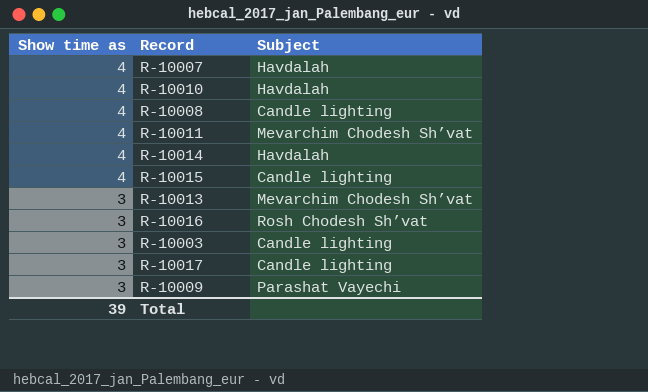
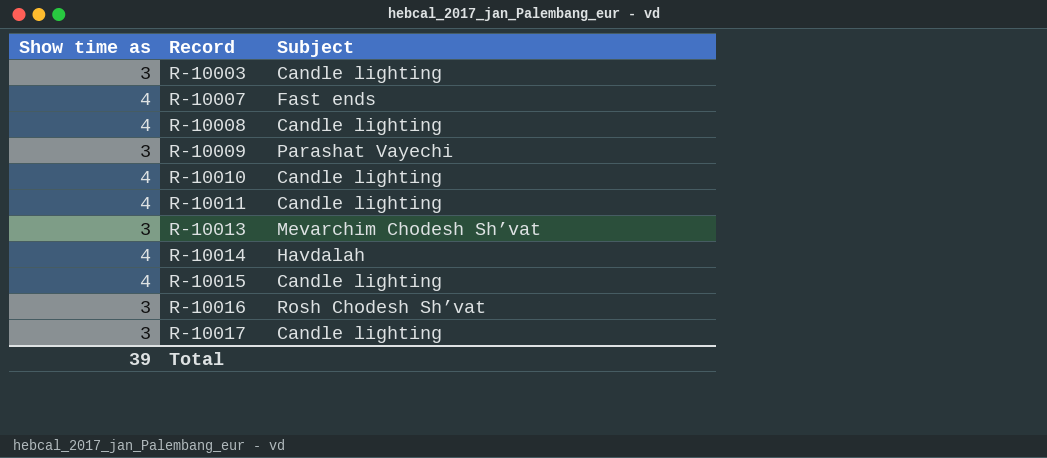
row order: Show time as descending -> Record ascending
R-10007 | Subject: Havdalah -> Fast ends
R-10010 | Subject: Havdalah -> Candle lighting
R-10011 | Subject: Mevarchim Chodesh Sh’vat -> Candle lighting

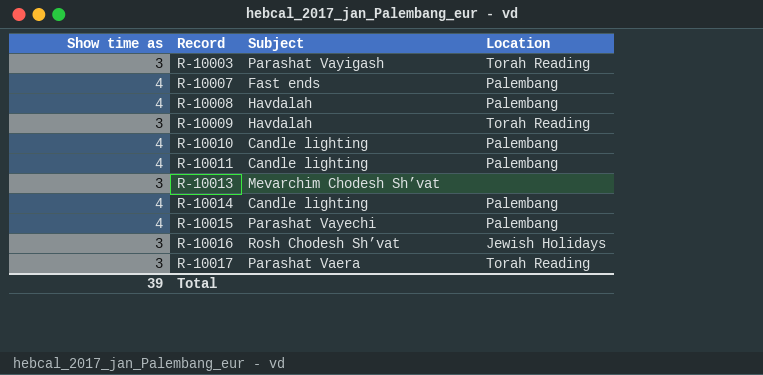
column Location | position: none -> 4
R-10003 | Subject: Candle lighting -> Parashat Vayigash
R-10008 | Subject: Candle lighting -> Havdalah
R-10009 | Subject: Parashat Vayechi -> Havdalah
R-10014 | Subject: Havdalah -> Candle lighting
R-10015 | Subject: Candle lighting -> Parashat Vayechi
R-10017 | Subject: Candle lighting -> Parashat Vaera

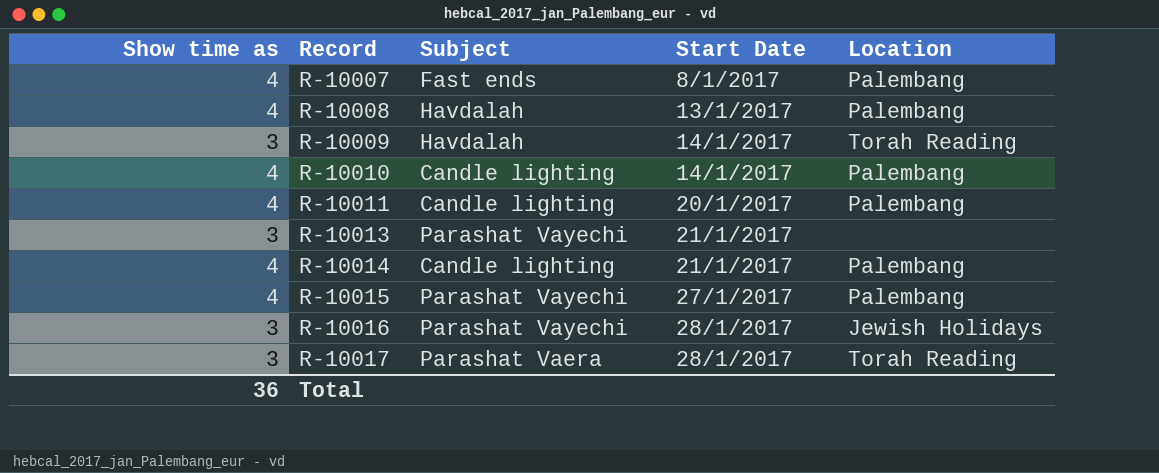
column Start Date | position: none -> 4
row R-10003: 3 | Parashat Vayigash | Torah Reading -> none
R-10013 | Subject: Mevarchim Chodesh Sh’vat -> Parashat Vayechi
R-10016 | Subject: Rosh Chodesh Sh’vat -> Parashat Vayechi
Total | Show time as: 39 -> 36

